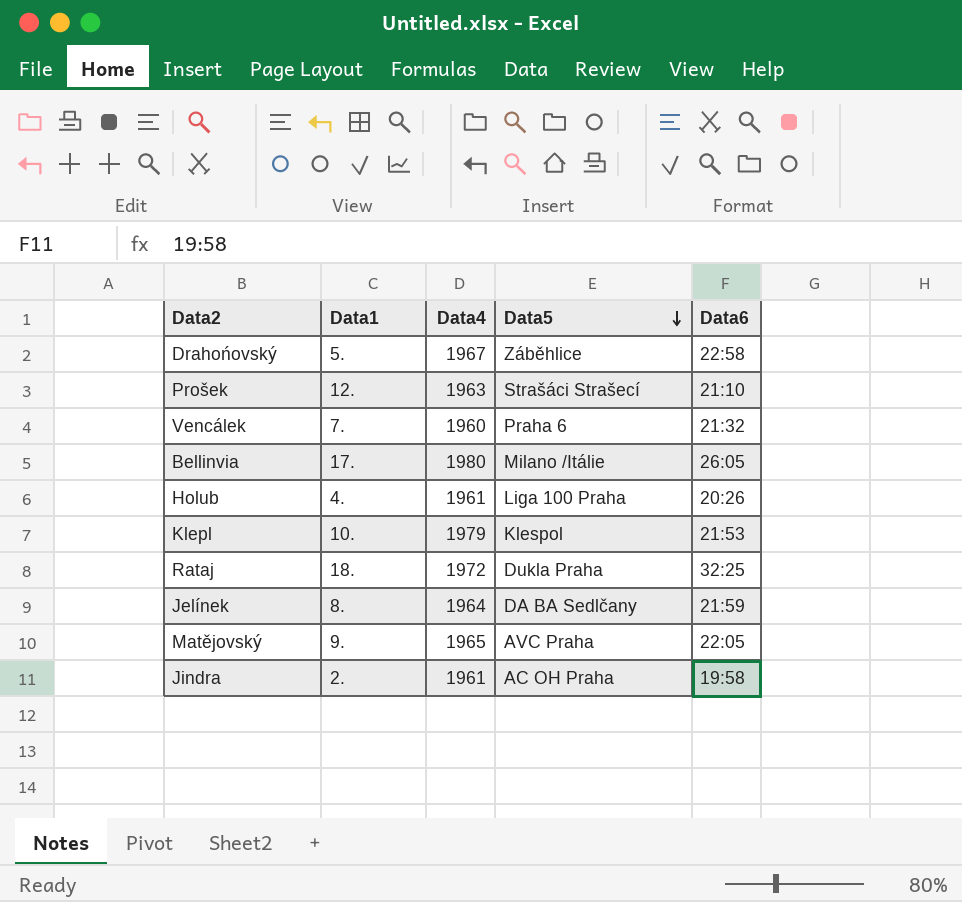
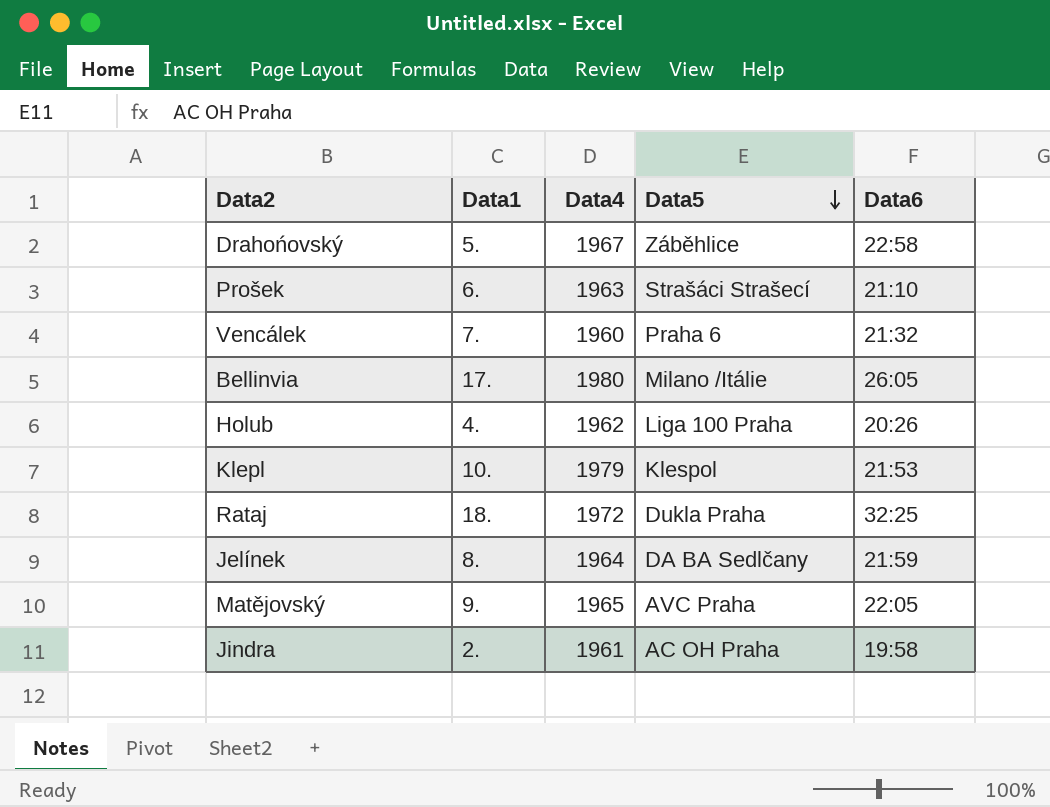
Prošek | Data1: 12. -> 6.
Holub | Data4: 1961 -> 1962

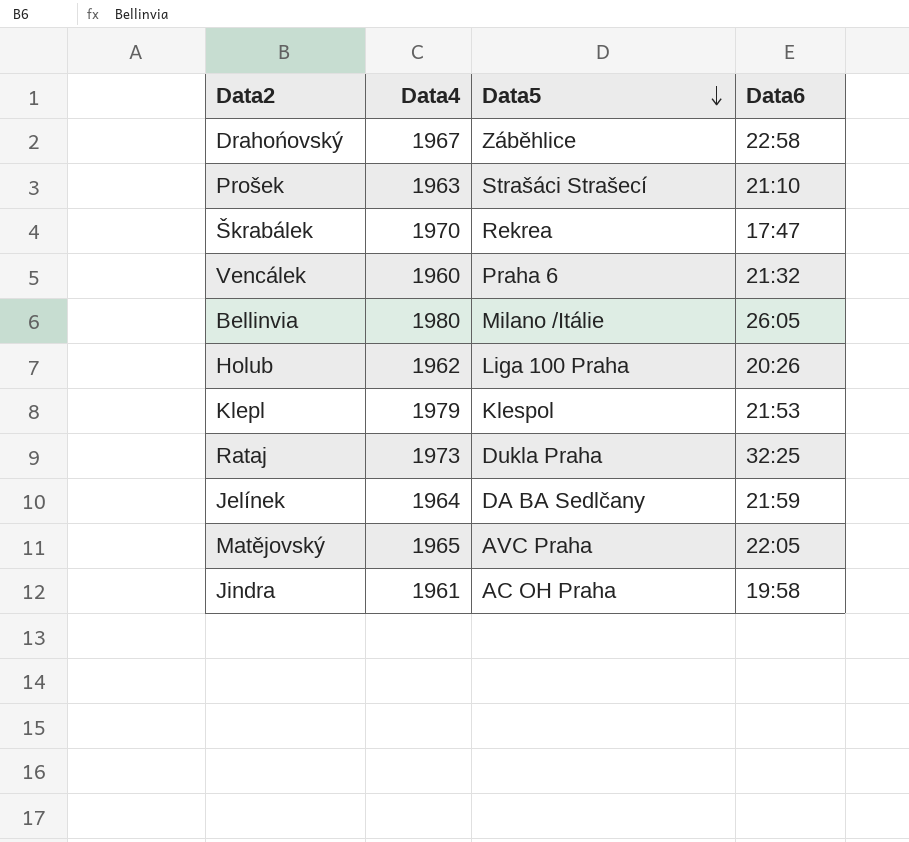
column Data1 | position: 2 -> none
row Škrabálek: none -> 1970 | Rekrea | 17:47
Rataj | Data4: 1972 -> 1973

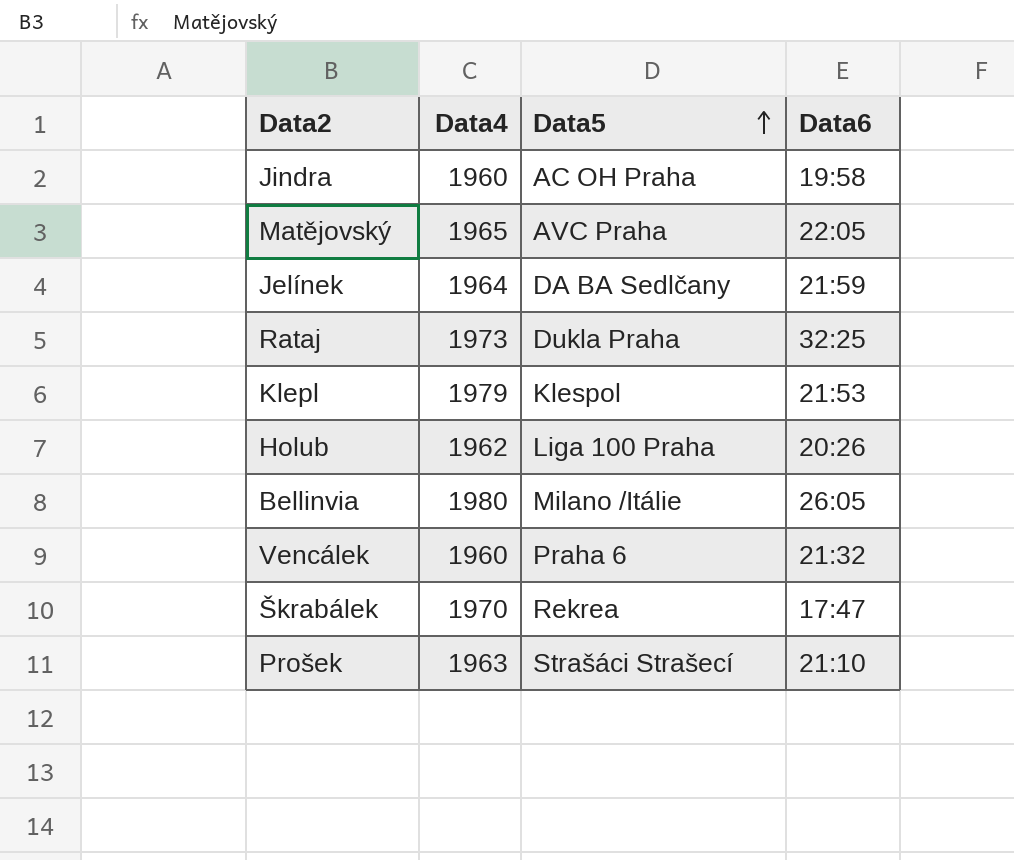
row order: Data5 descending -> Data5 ascending
row Drahońovský: 1967 | Záběhlice | 22:58 -> none
Jindra | Data4: 1961 -> 1960

